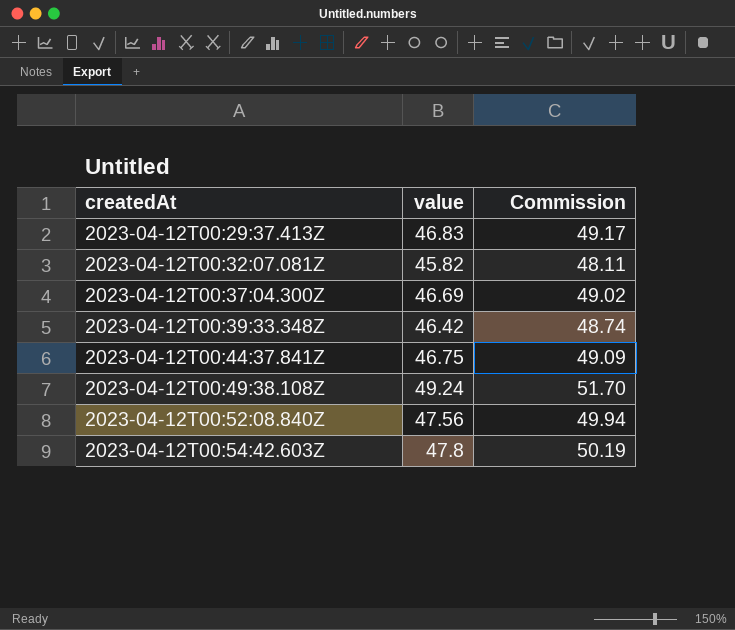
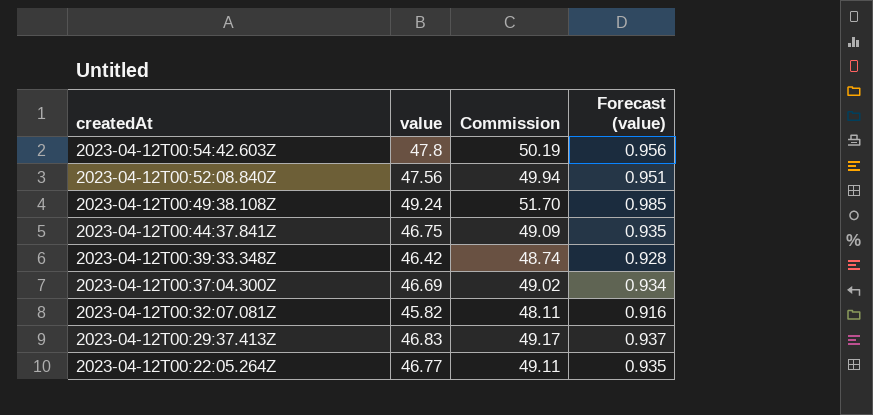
row order: createdAt ascending -> createdAt descending
column Forecast (value) | formula: none -> [value] * 0.02
row 2023-04-12T00:22:05.264Z: none -> 46.77 | 49.11 | 0.935

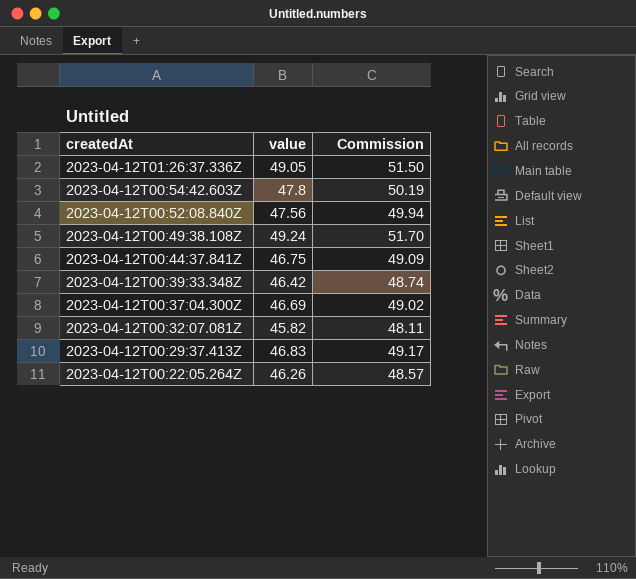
column Forecast (value) | formula: [value] * 0.02 -> none
row 2023-04-12T01:26:37.336Z: none -> 49.05 | 51.50
2023-04-12T00:22:05.264Z | value: 46.77 -> 46.26
2023-04-12T00:22:05.264Z | Commission: 49.11 -> 48.57

